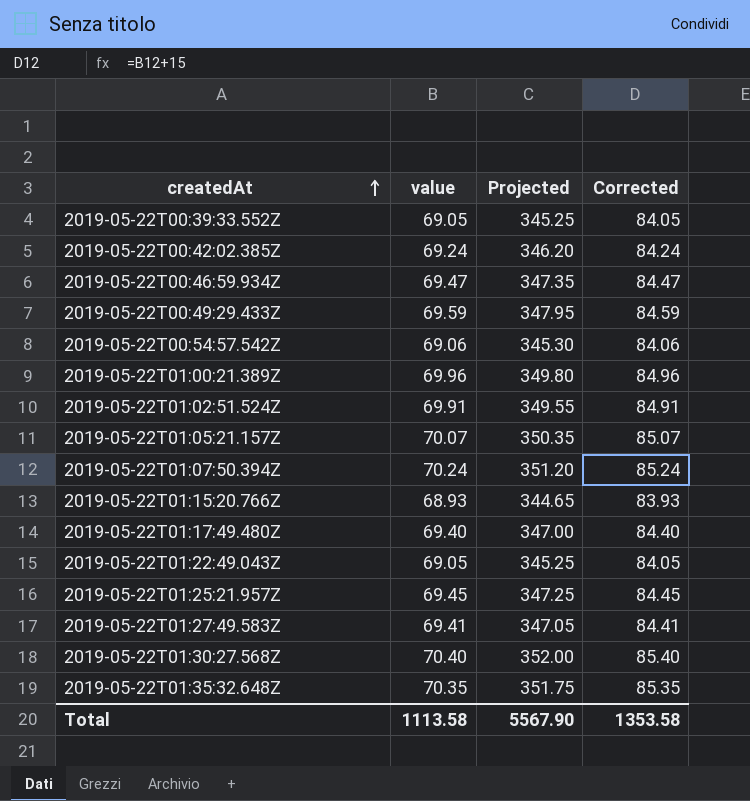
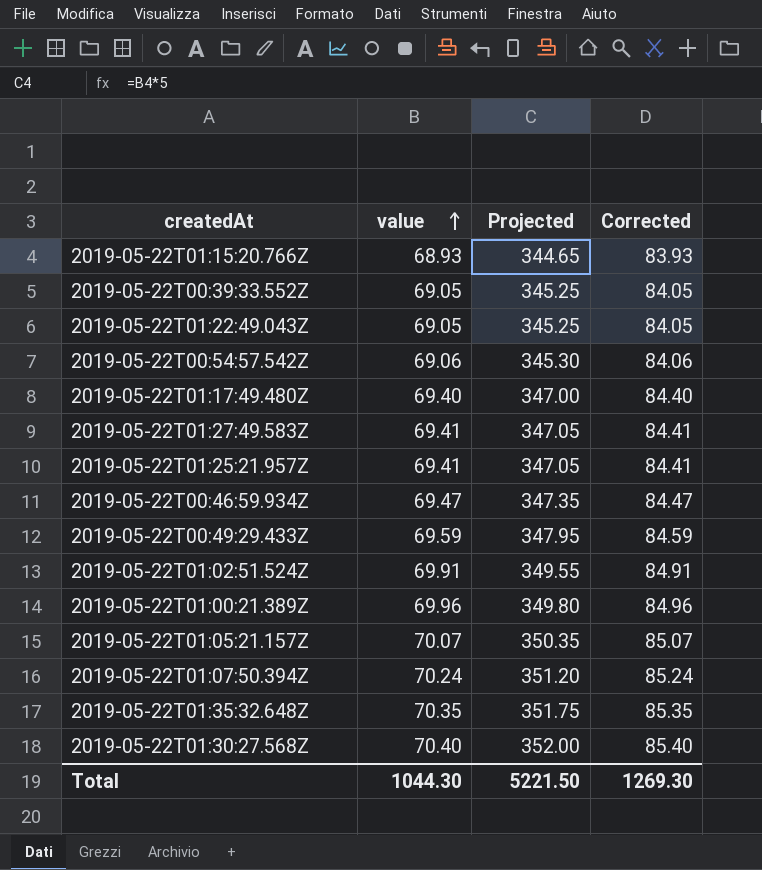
row order: createdAt ascending -> value ascending
row 2019-05-22T00:42:02.385Z: 69.24 | 346.20 | 84.24 -> none
2019-05-22T01:25:21.957Z | value: 69.45 -> 69.41
2019-05-22T01:25:21.957Z | Projected: 347.25 -> 347.05
2019-05-22T01:25:21.957Z | Corrected: 84.45 -> 84.41
Total | value: 1113.58 -> 1044.30
Total | Projected: 5567.90 -> 5221.50
Total | Corrected: 1353.58 -> 1269.30

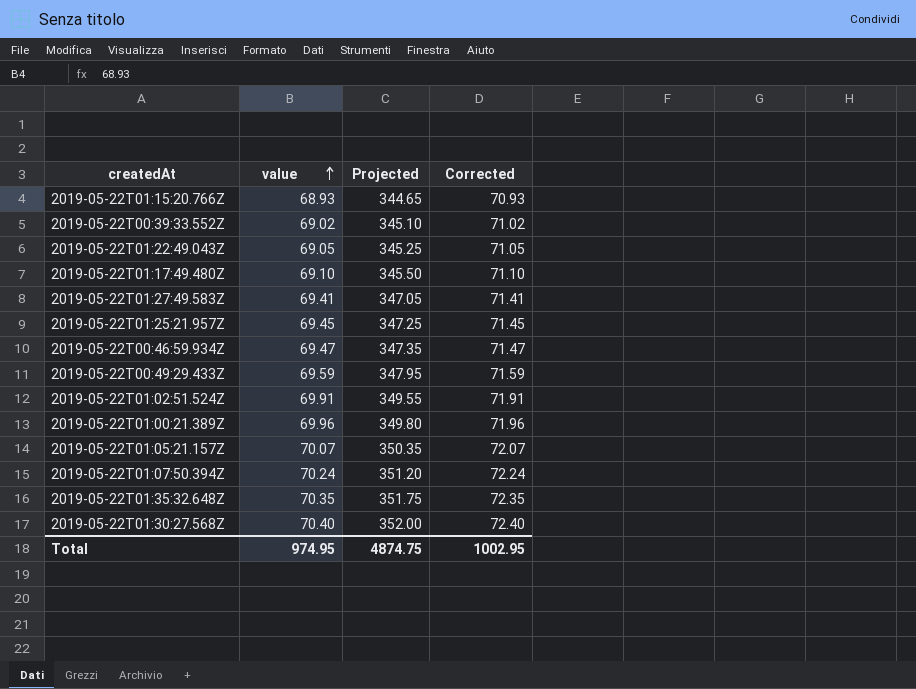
column Corrected | formula: [value] + 15 -> [value] + 2
row 2019-05-22T00:54:57.542Z: 69.06 | 345.30 | 84.06 -> none
2019-05-22T00:39:33.552Z | value: 69.05 -> 69.02
2019-05-22T00:39:33.552Z | Projected: 345.25 -> 345.10
2019-05-22T01:17:49.480Z | value: 69.40 -> 69.10
2019-05-22T01:17:49.480Z | Projected: 347.00 -> 345.50
2019-05-22T01:25:21.957Z | value: 69.41 -> 69.45
2019-05-22T01:25:21.957Z | Projected: 347.05 -> 347.25
Total | value: 1044.30 -> 974.95
Total | Projected: 5221.50 -> 4874.75
Total | Corrected: 1269.30 -> 1002.95

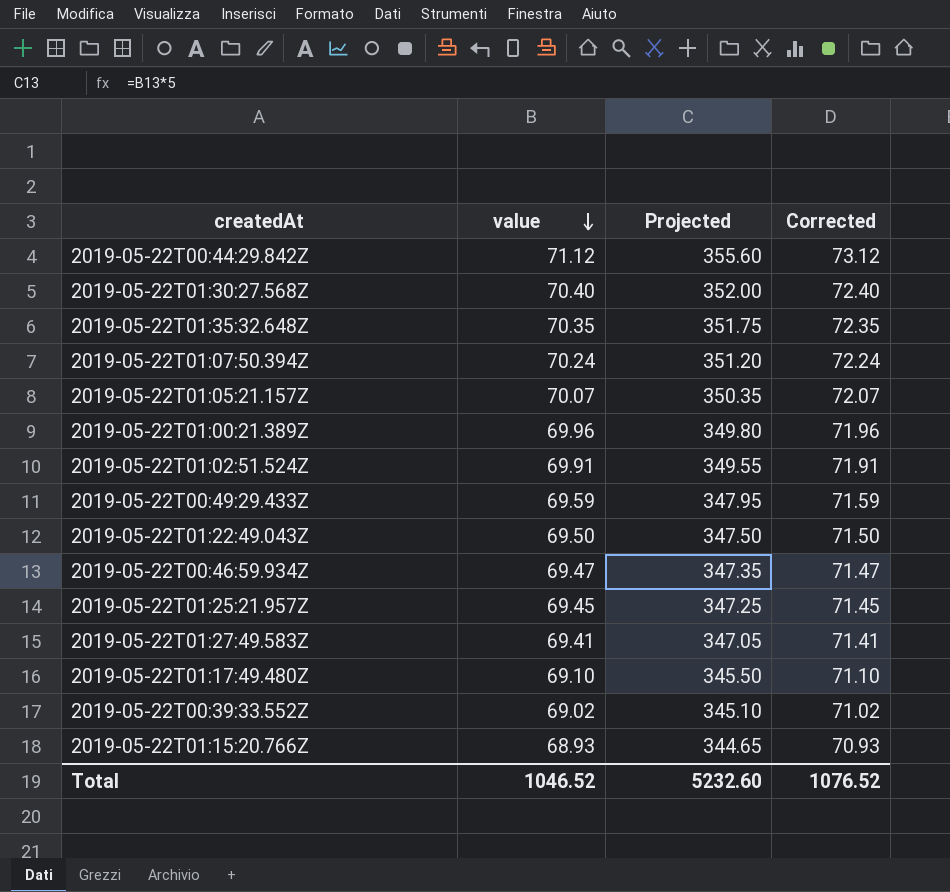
row order: value ascending -> value descending
row 2019-05-22T00:44:29.842Z: none -> 71.12 | 355.60 | 73.12
2019-05-22T01:22:49.043Z | value: 69.05 -> 69.50
2019-05-22T01:22:49.043Z | Projected: 345.25 -> 347.50
2019-05-22T01:22:49.043Z | Corrected: 71.05 -> 71.50
Total | value: 974.95 -> 1046.52
Total | Projected: 4874.75 -> 5232.60
Total | Corrected: 1002.95 -> 1076.52

